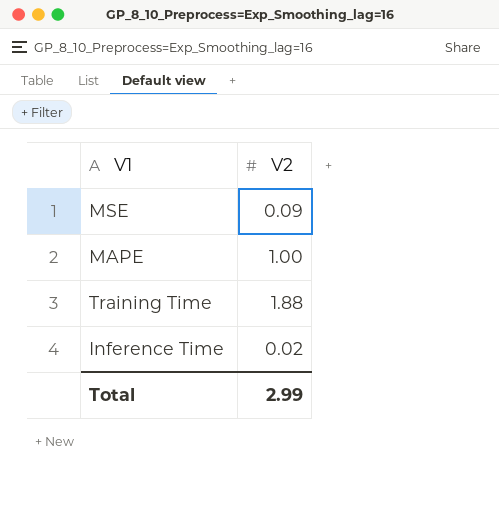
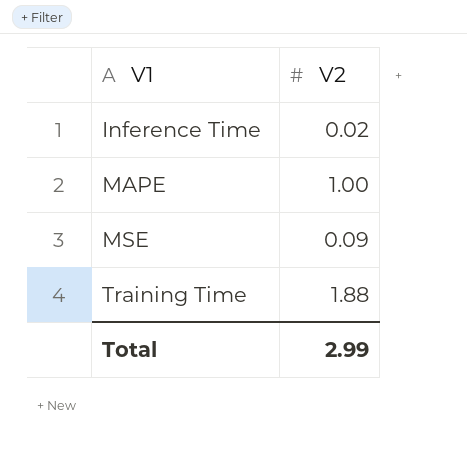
row order: none -> V1 ascending

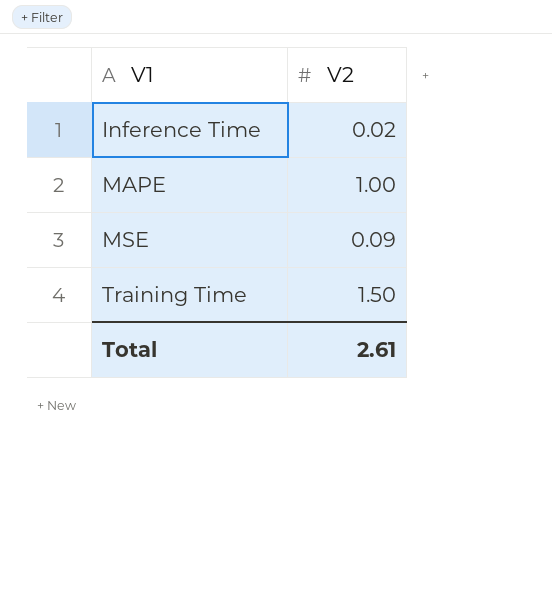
Training Time | V2: 1.88 -> 1.50
Total | V2: 2.99 -> 2.61

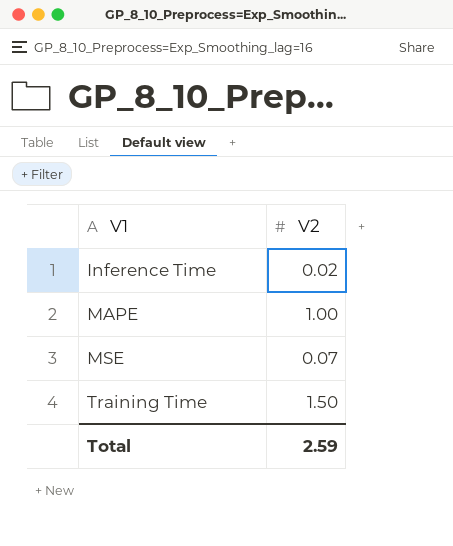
MSE | V2: 0.09 -> 0.07
Total | V2: 2.61 -> 2.59

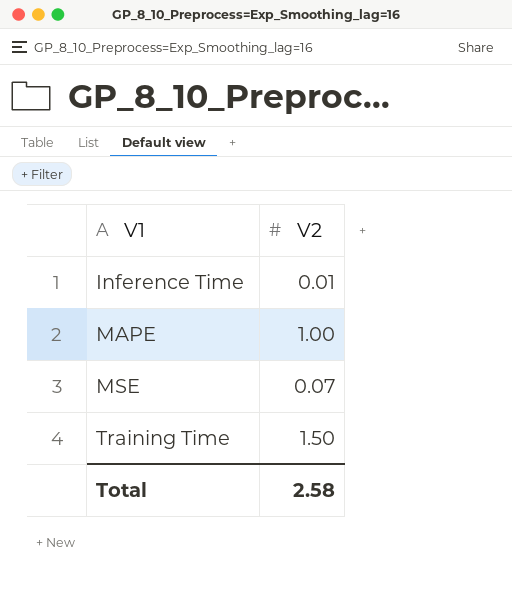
Inference Time | V2: 0.02 -> 0.01
Total | V2: 2.59 -> 2.58

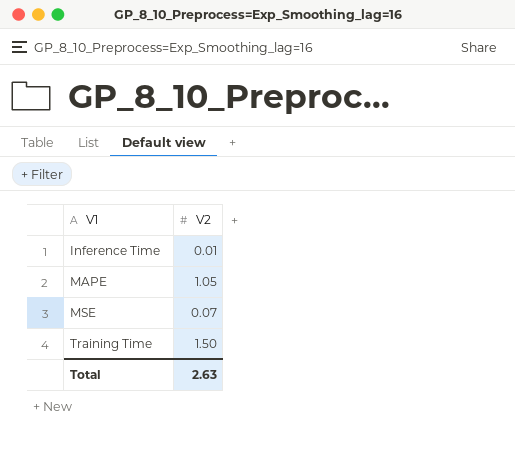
MAPE | V2: 1.00 -> 1.05
Total | V2: 2.58 -> 2.63

